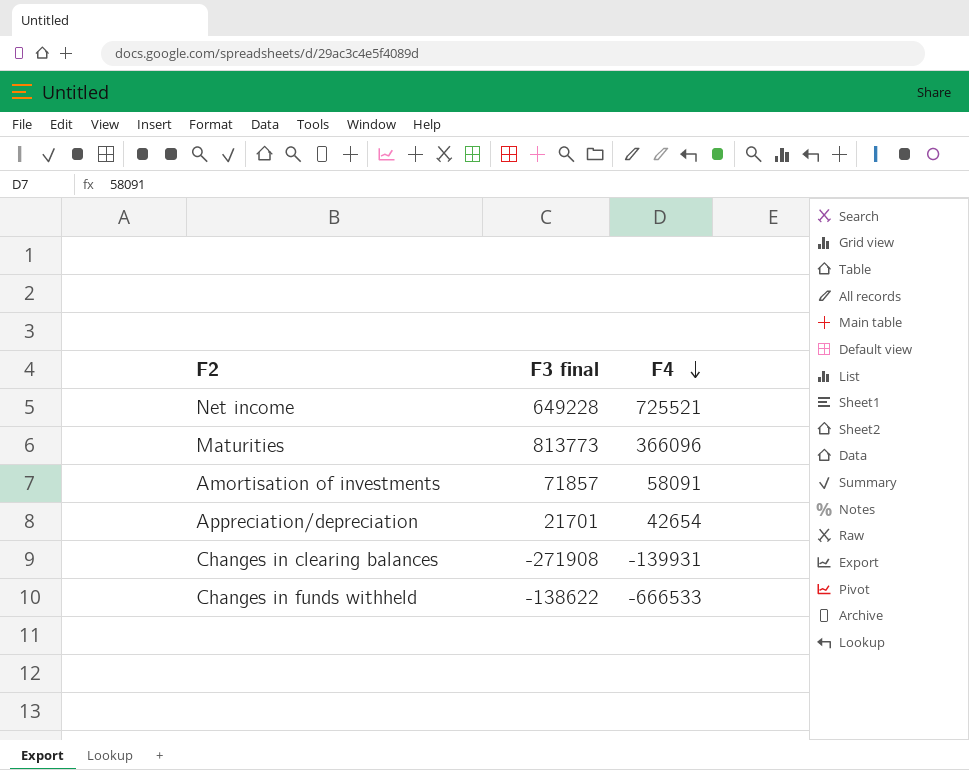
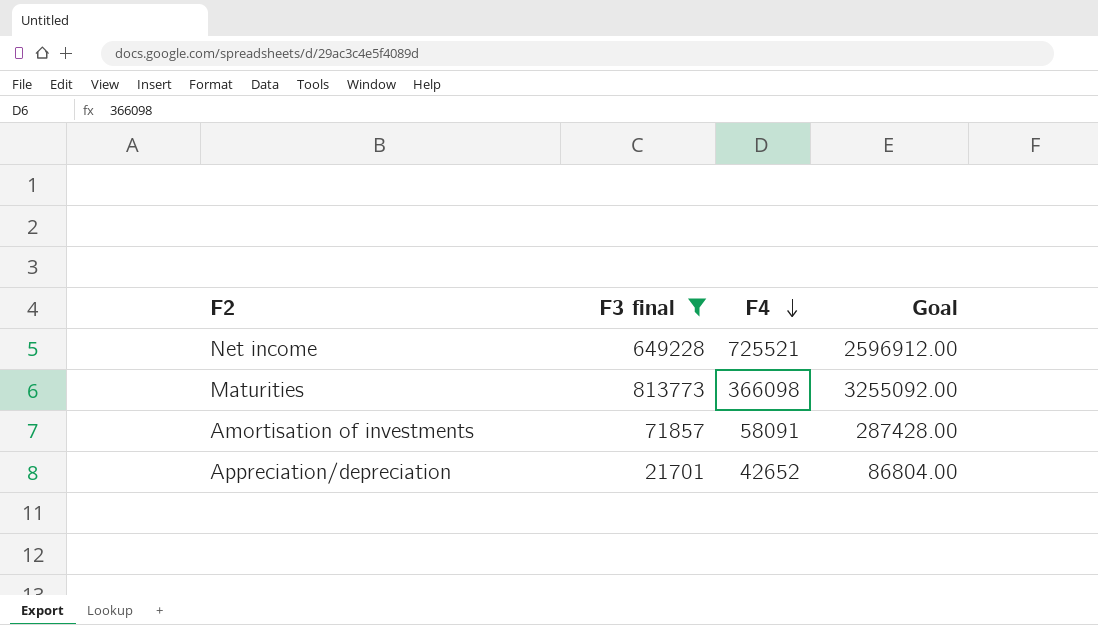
filter: none -> F3 final >= 21701
column Goal | formula: none -> [F3 final] * 4
Maturities | F4: 366096 -> 366098
Appreciation/depreciation | F4: 42654 -> 42652

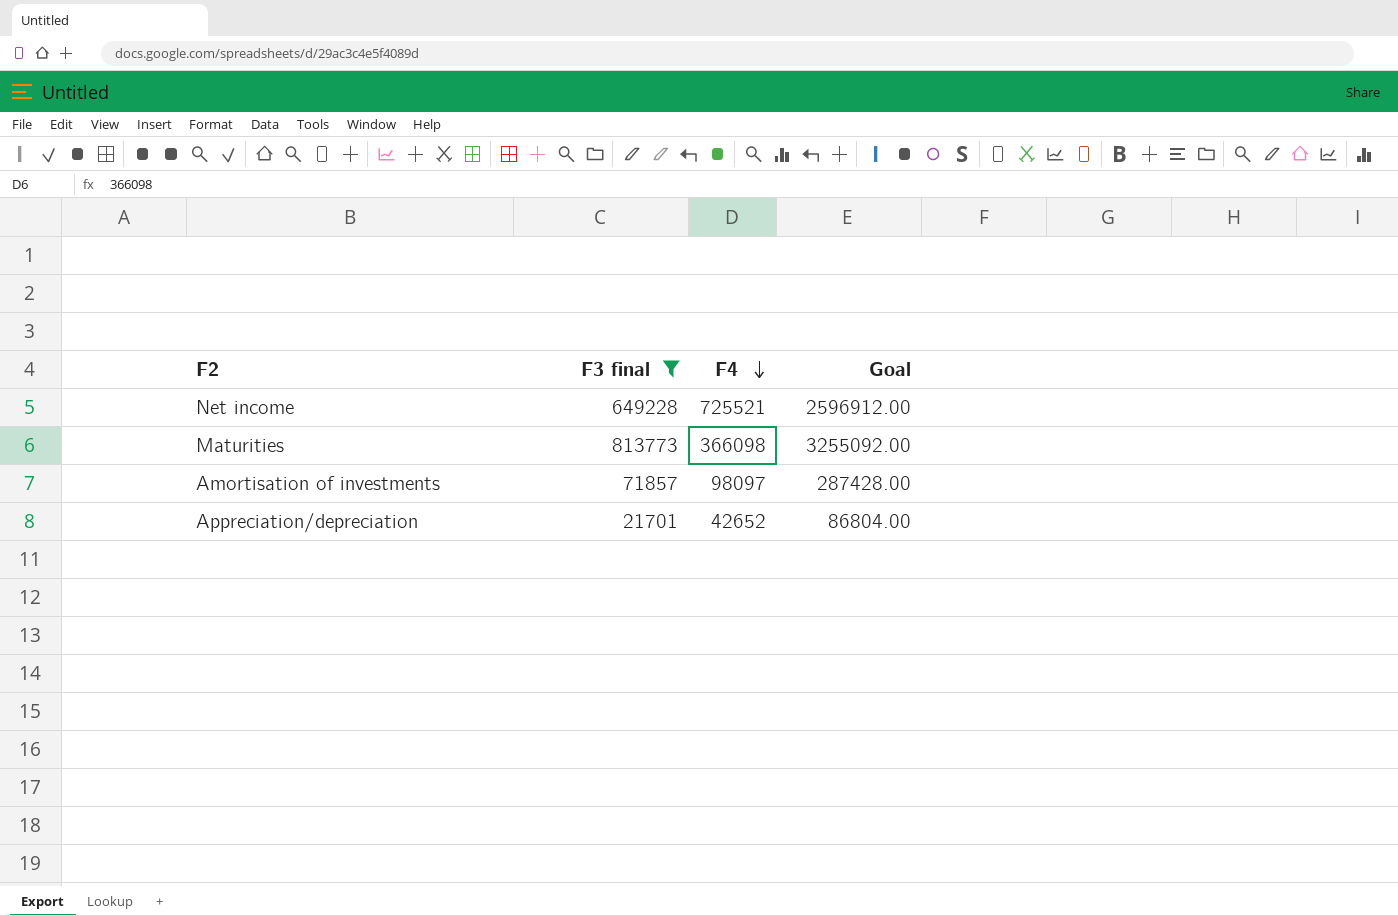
Amortisation of investments | F4: 58091 -> 98097

